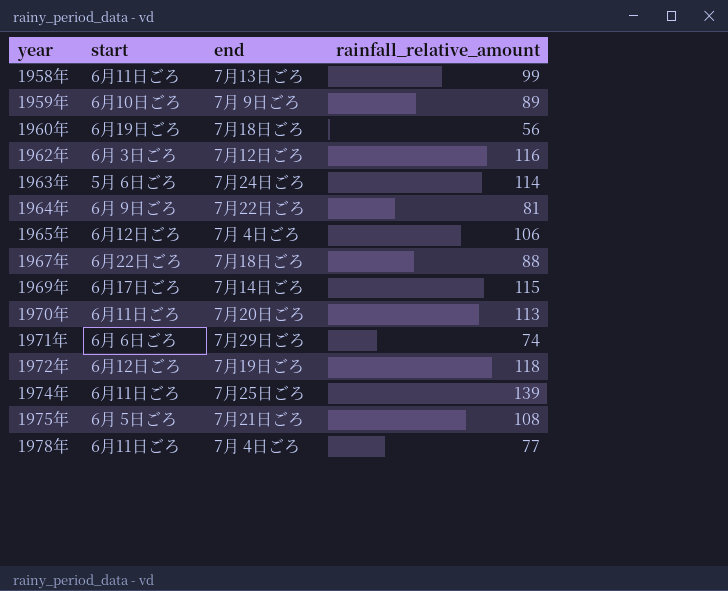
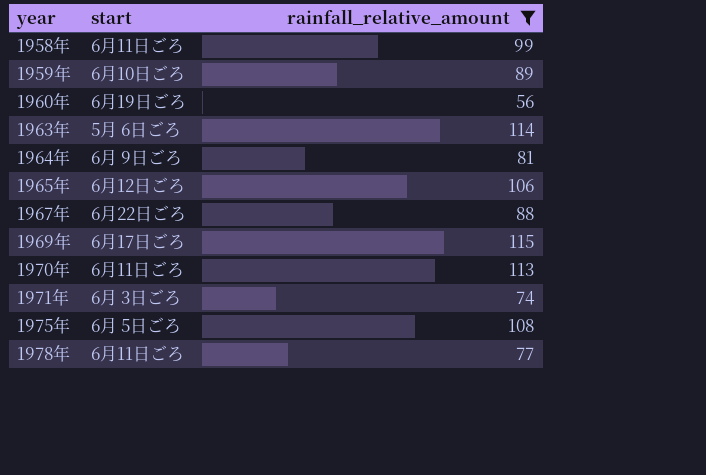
filter: none -> rainfall_relative_amount <= 115
column end | position: 3 -> none
1971年 | start: 6月 6日ごろ -> 6月 3日ごろ

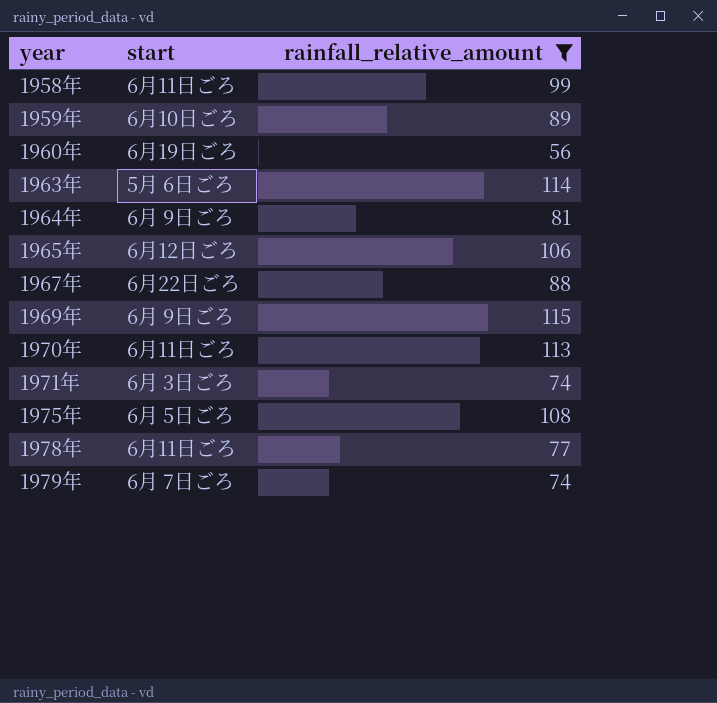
1969年 | start: 6月17日ごろ -> 6月 9日ごろ
row 1979年: none -> 6月 7日ごろ | 74

